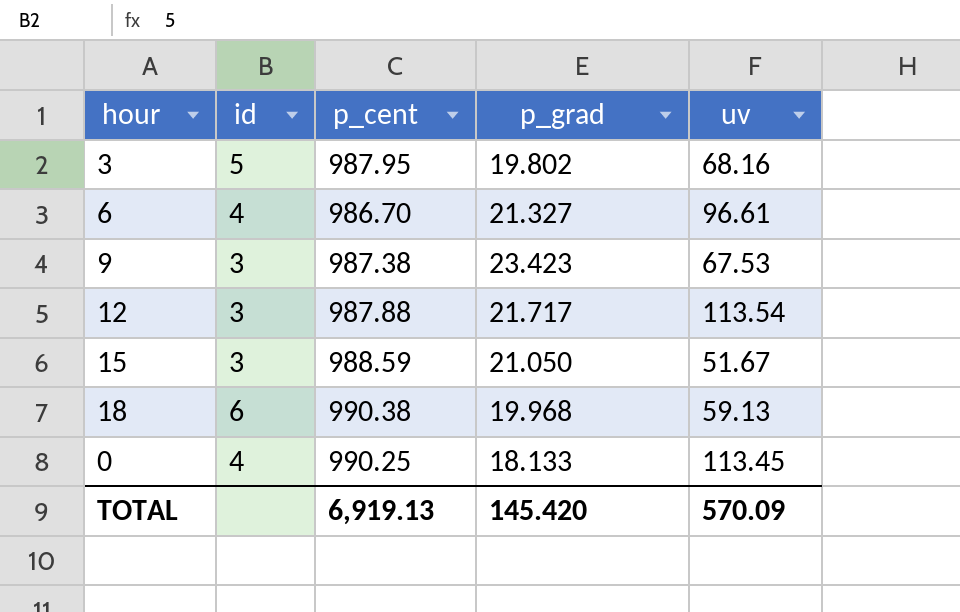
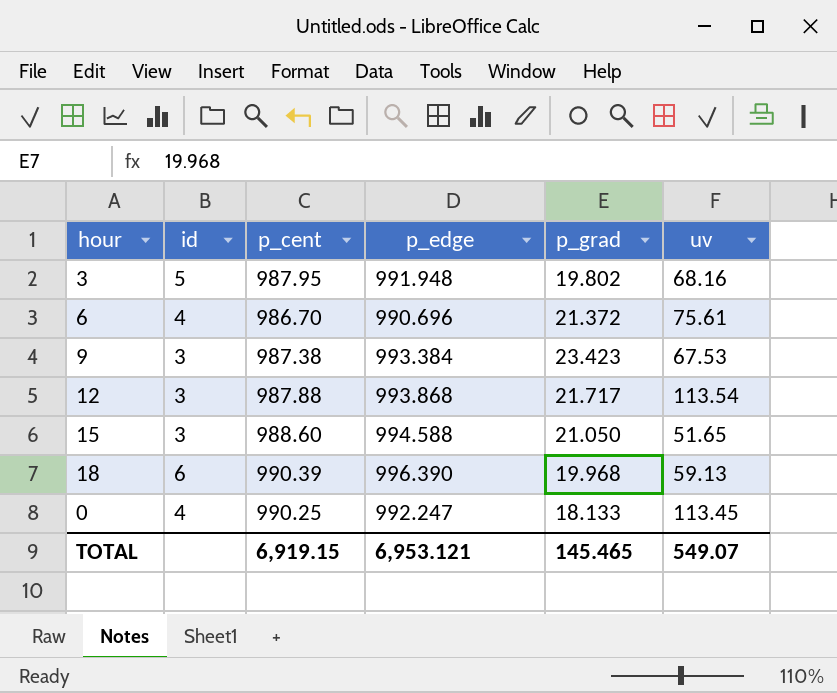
column p_edge | position: none -> 4
6 | p_grad: 21.327 -> 21.372
6 | uv: 96.61 -> 75.61
15 | p_cent: 988.59 -> 988.60
15 | uv: 51.67 -> 51.65
18 | p_cent: 990.38 -> 990.39
TOTAL | p_cent: 6,919.13 -> 6,919.15
TOTAL | p_grad: 145.420 -> 145.465
TOTAL | uv: 570.09 -> 549.07

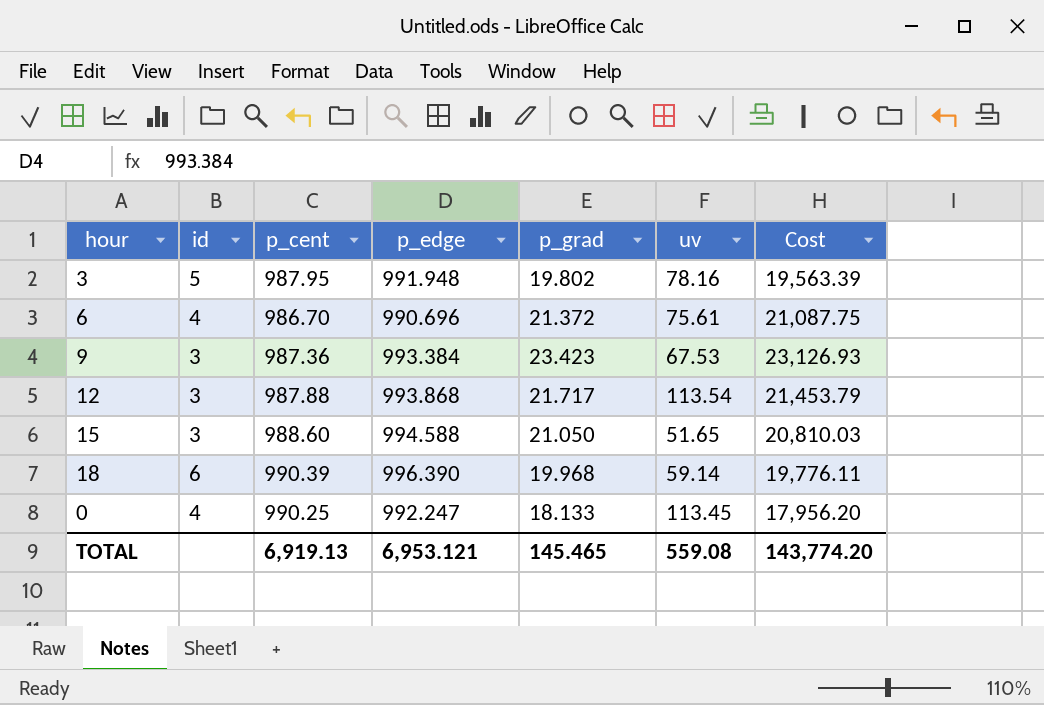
column Cost | formula: none -> [p_cent] * [p_grad]
3 | uv: 68.16 -> 78.16
9 | p_cent: 987.38 -> 987.36
18 | uv: 59.13 -> 59.14
TOTAL | p_cent: 6,919.15 -> 6,919.13
TOTAL | uv: 549.07 -> 559.08

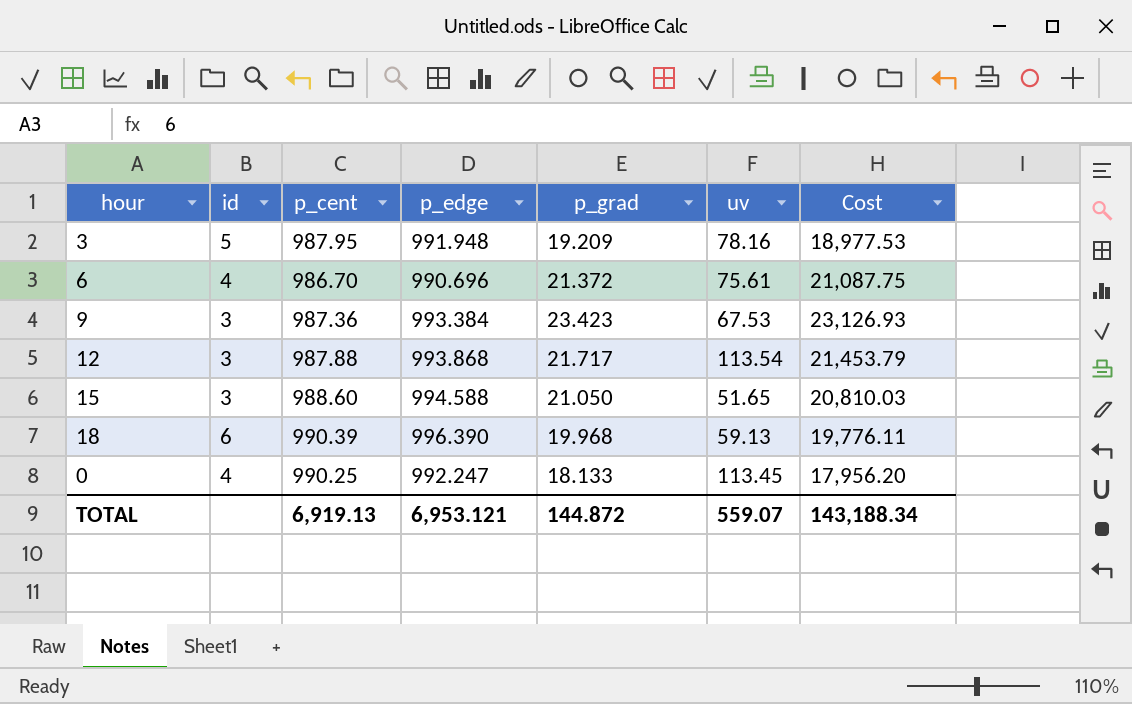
3 | p_grad: 19.802 -> 19.209
3 | Cost: 19,563.39 -> 18,977.53
18 | uv: 59.14 -> 59.13
TOTAL | p_grad: 145.465 -> 144.872
TOTAL | uv: 559.08 -> 559.07
TOTAL | Cost: 143,774.20 -> 143,188.34

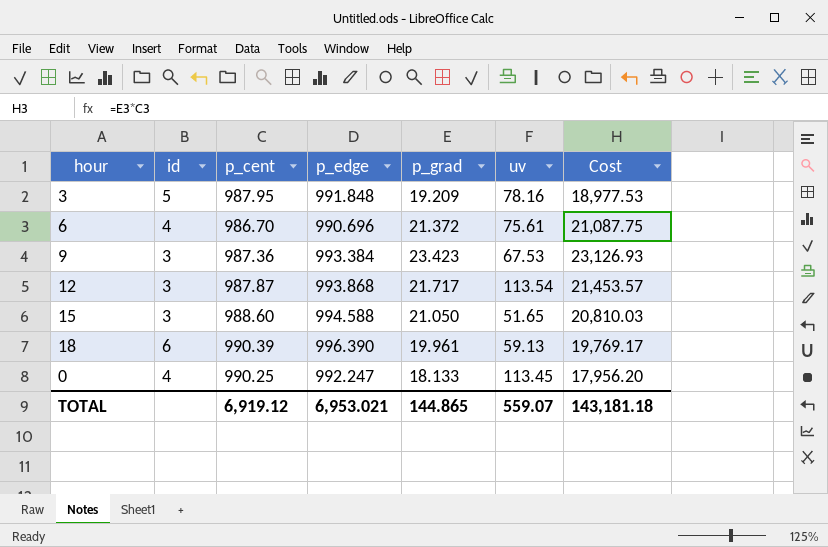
3 | p_edge: 991.948 -> 991.848
12 | p_cent: 987.88 -> 987.87
12 | Cost: 21,453.79 -> 21,453.57
18 | p_grad: 19.968 -> 19.961
18 | Cost: 19,776.11 -> 19,769.17
TOTAL | p_cent: 6,919.13 -> 6,919.12
TOTAL | p_edge: 6,953.121 -> 6,953.021
TOTAL | p_grad: 144.872 -> 144.865
TOTAL | Cost: 143,188.34 -> 143,181.18

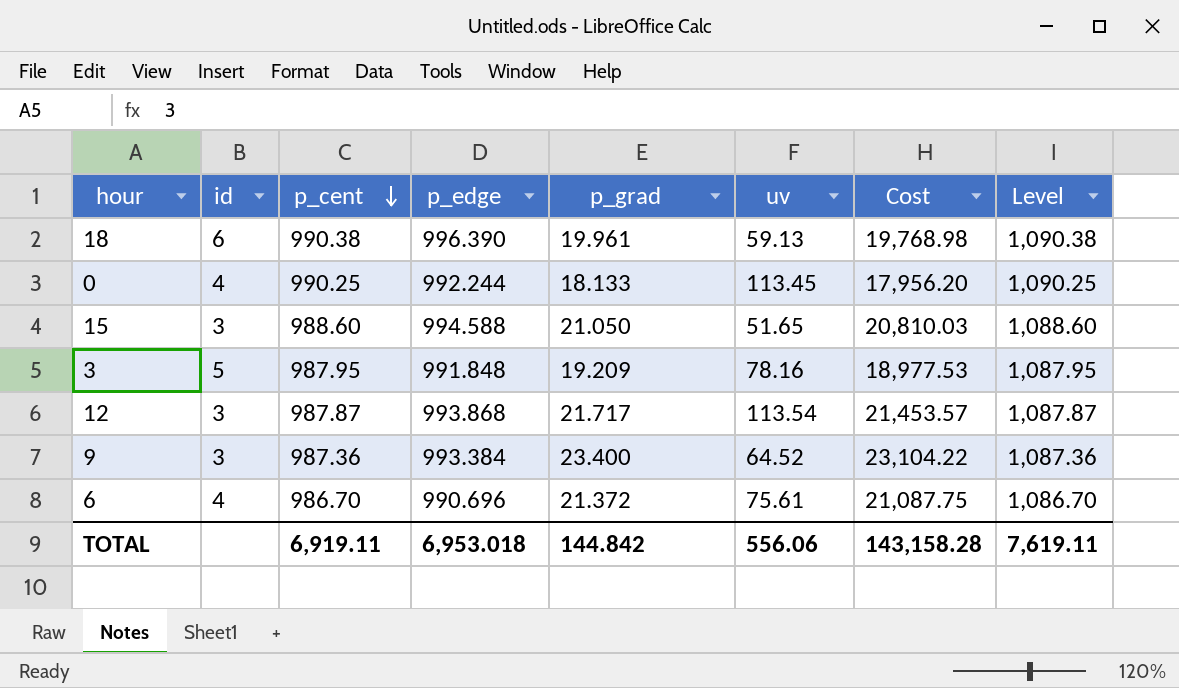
row order: none -> p_cent descending
column Level | formula: none -> [p_cent] + 100
18 | p_cent: 990.39 -> 990.38
18 | Cost: 19,769.17 -> 19,768.98
0 | p_edge: 992.247 -> 992.244
9 | p_grad: 23.423 -> 23.400
9 | uv: 67.53 -> 64.52
9 | Cost: 23,126.93 -> 23,104.22
TOTAL | p_cent: 6,919.12 -> 6,919.11
TOTAL | p_edge: 6,953.021 -> 6,953.018
TOTAL | p_grad: 144.865 -> 144.842
TOTAL | uv: 559.07 -> 556.06
TOTAL | Cost: 143,181.18 -> 143,158.28

